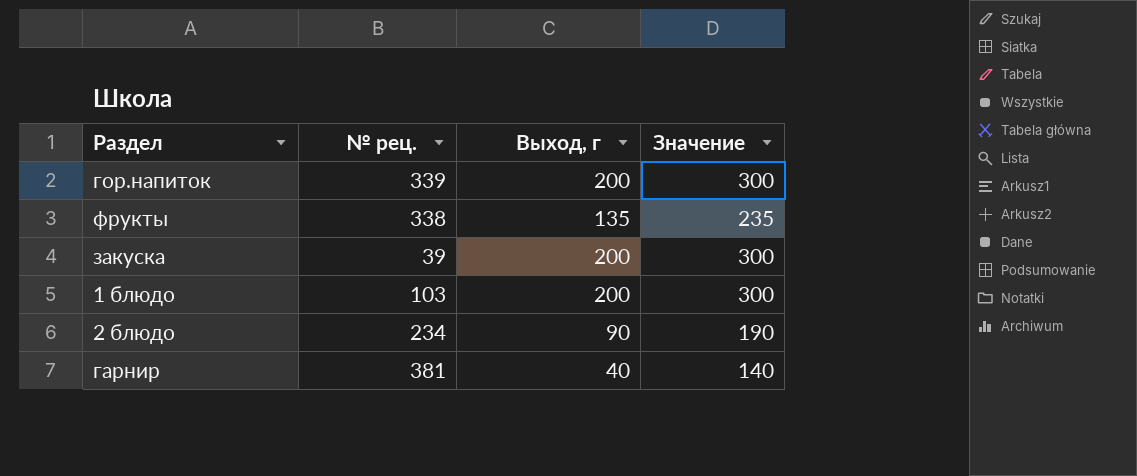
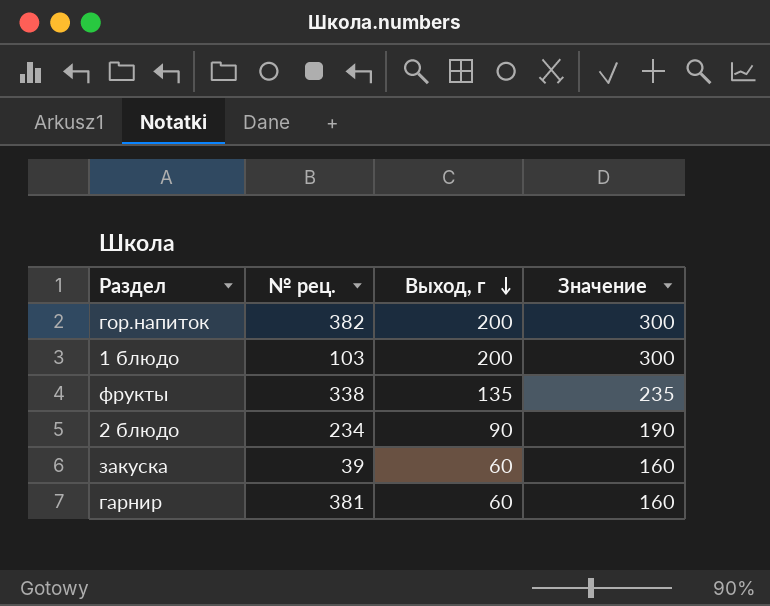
row order: none -> Выход, г descending
гор.напиток | № рец.: 339 -> 382
закуска | Выход, г: 200 -> 60
закуска | Значение: 300 -> 160
гарнир | Выход, г: 40 -> 60
гарнир | Значение: 140 -> 160

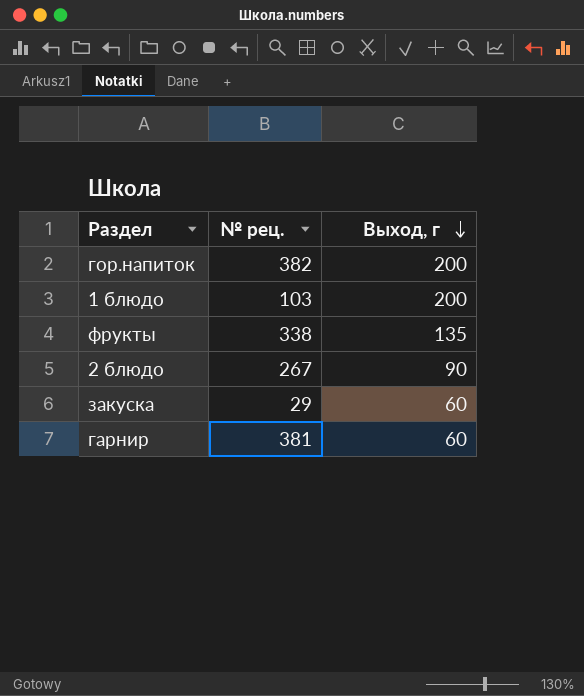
column Значение | formula: [Выход, г] + 100 -> none
2 блюдо | № рец.: 234 -> 267
закуска | № рец.: 39 -> 29

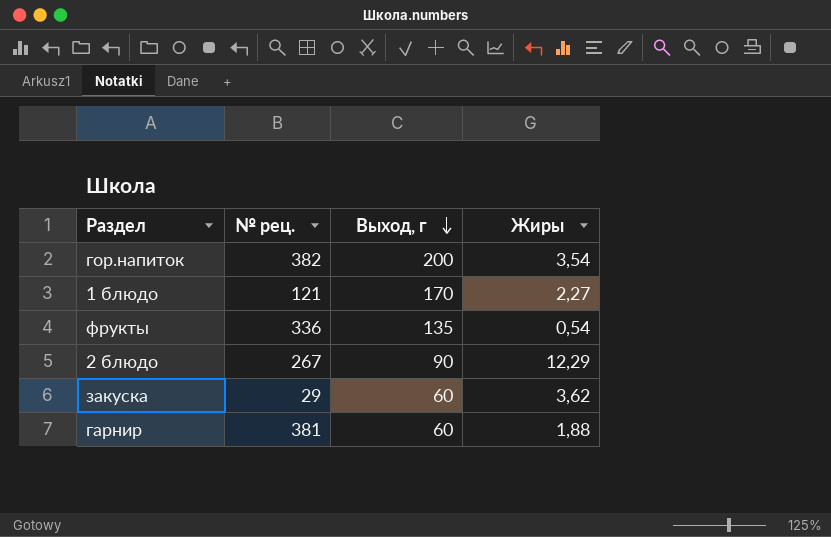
column Жиры | position: none -> 4
1 блюдо | № рец.: 103 -> 121
1 блюдо | Выход, г: 200 -> 170
фрукты | № рец.: 338 -> 336

